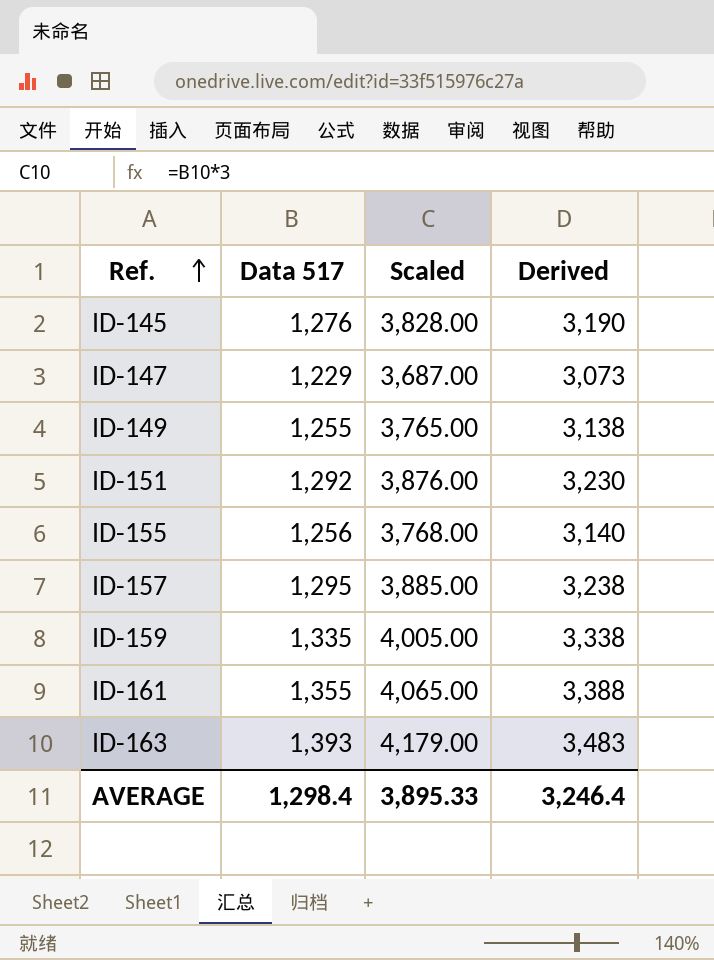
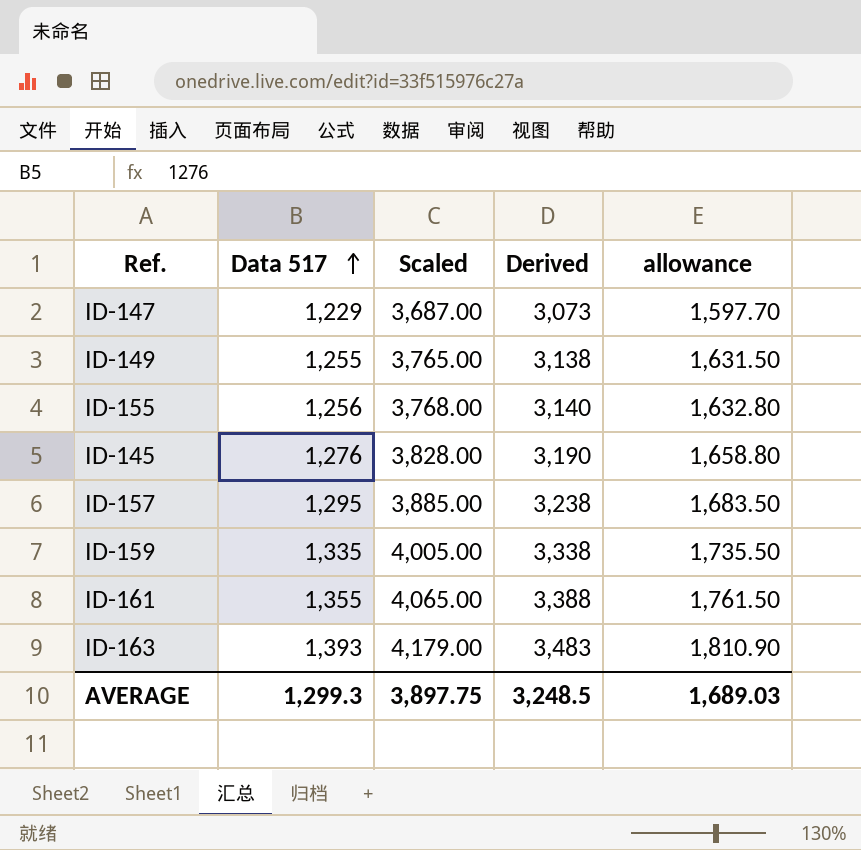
row order: Ref. ascending -> Data 517 ascending
column allowance | formula: none -> [Data 517] * 1.3
row ID-151: 1,292 | 3,876.00 | 3,230 -> none
AVERAGE | Data 517: 1,298.4 -> 1,299.3
AVERAGE | Scaled: 3,895.33 -> 3,897.75
AVERAGE | Derived: 3,246.4 -> 3,248.5

